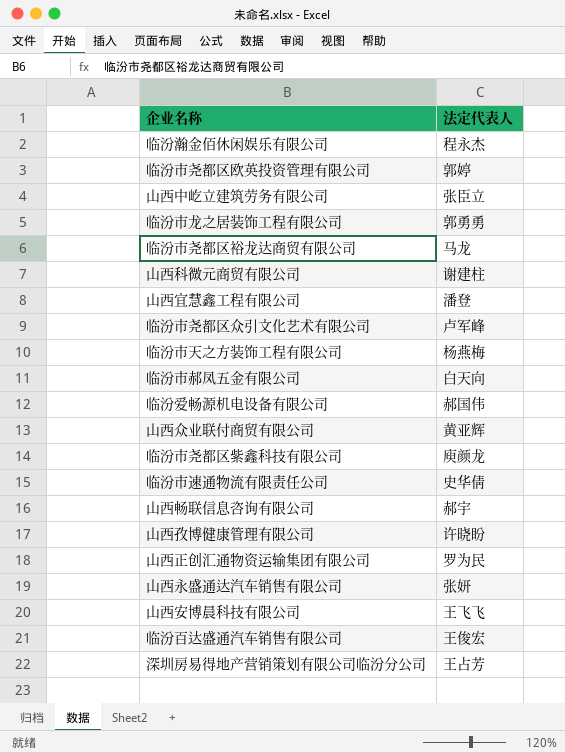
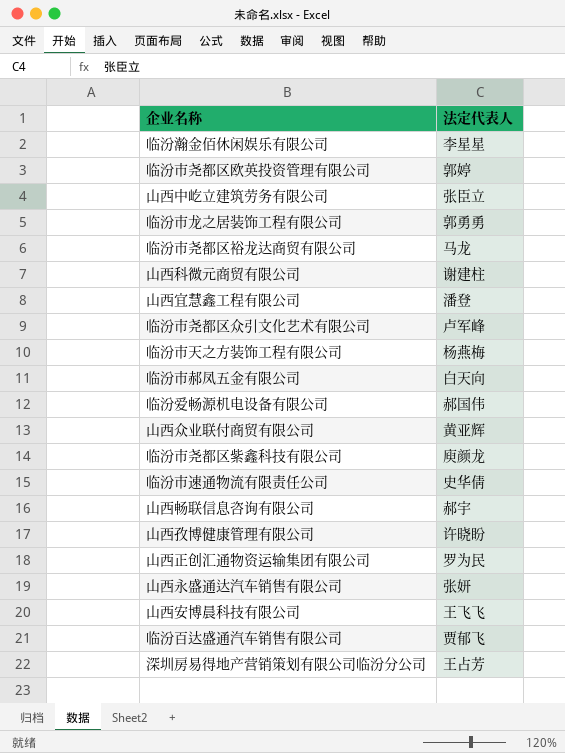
临汾瀚金佰休闲娱乐有限公司 | 法定代表人: 程永杰 -> 李星星
临汾百达盛通汽车销售有限公司 | 法定代表人: 王俊宏 -> 贾郁飞

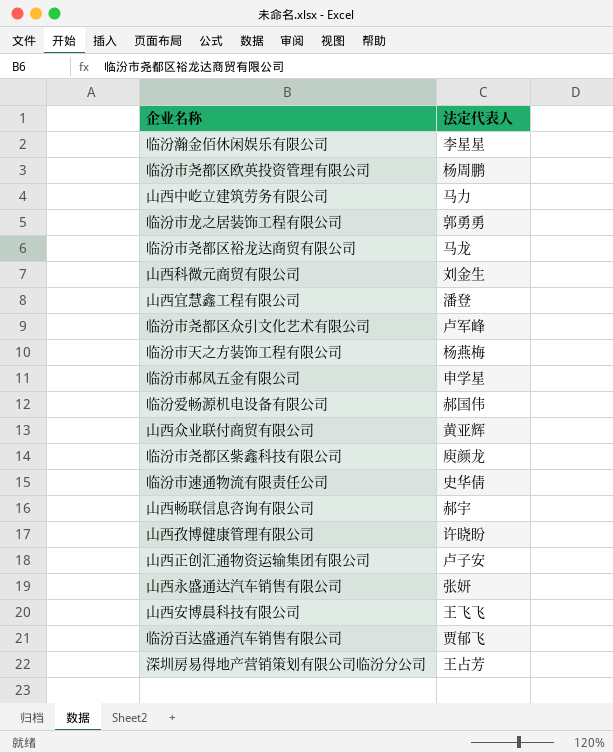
临汾市尧都区欧英投资管理有限公司 | 法定代表人: 郭婷 -> 杨周鹏
山西中屹立建筑劳务有限公司 | 法定代表人: 张臣立 -> 马力
山西科微元商贸有限公司 | 法定代表人: 谢建柱 -> 刘金生
临汾市郝凤五金有限公司 | 法定代表人: 白天向 -> 申学星
山西正创汇通物资运输集团有限公司 | 法定代表人: 罗为民 -> 卢子安

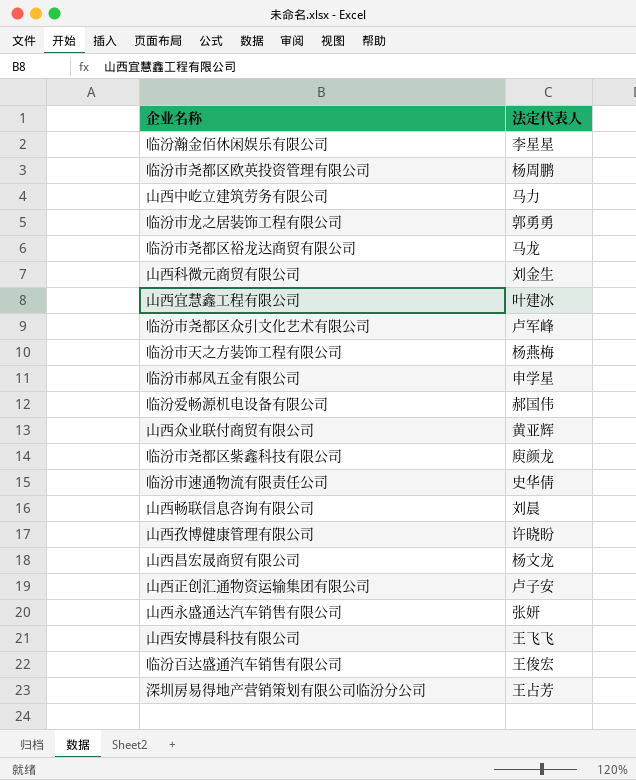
山西宜慧鑫工程有限公司 | 法定代表人: 潘登 -> 叶建冰
山西畅联信息咨询有限公司 | 法定代表人: 郝宇 -> 刘晨
row 山西昌宏晟商贸有限公司: none -> 杨文龙
临汾百达盛通汽车销售有限公司 | 法定代表人: 贾郁飞 -> 王俊宏

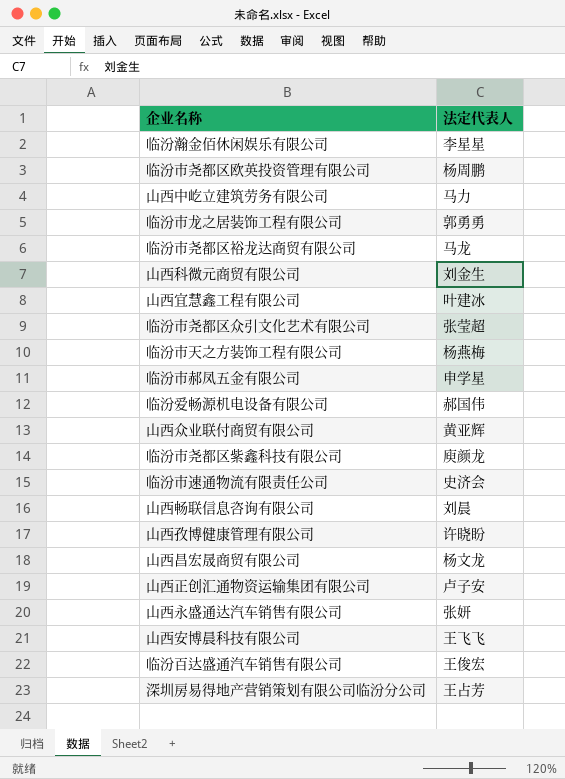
临汾市尧都区众引文化艺术有限公司 | 法定代表人: 卢军峰 -> 张莹超
临汾市速通物流有限责任公司 | 法定代表人: 史华倩 -> 史济会

